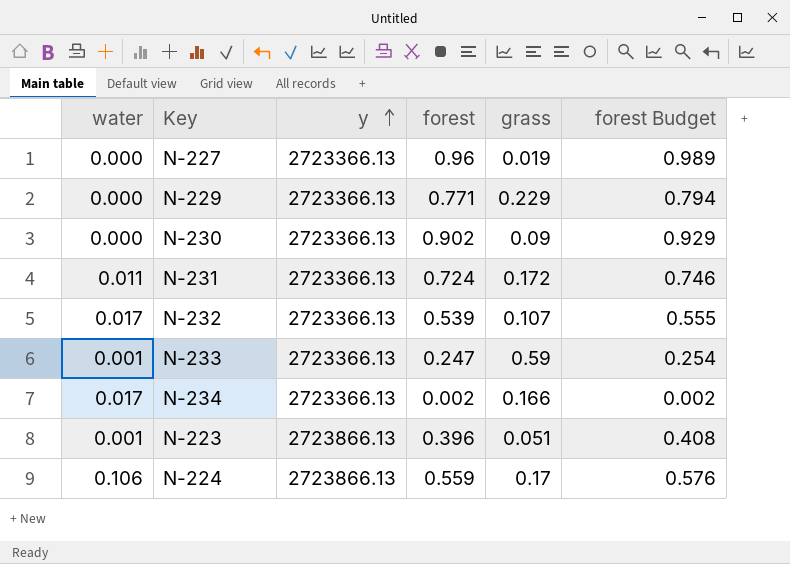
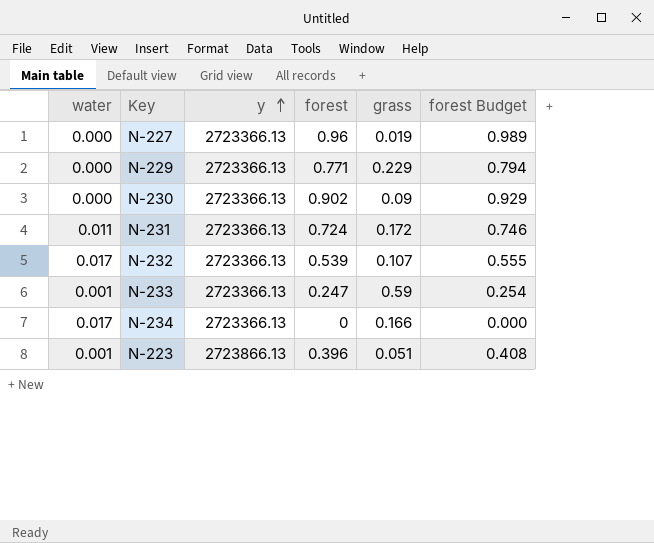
row N-224: 0.106 | 2723866.13 | 0.559 | 0.17 | 0.576 -> none
N-234 | forest: 0.002 -> 0
N-234 | forest Budget: 0.002 -> 0.000

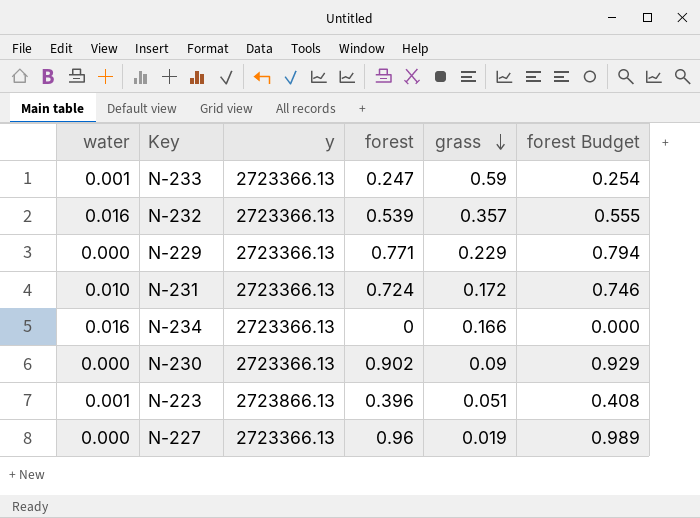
row order: y ascending -> grass descending
N-232 | water: 0.017 -> 0.016
N-232 | grass: 0.107 -> 0.357
N-231 | water: 0.011 -> 0.010
N-234 | water: 0.017 -> 0.016

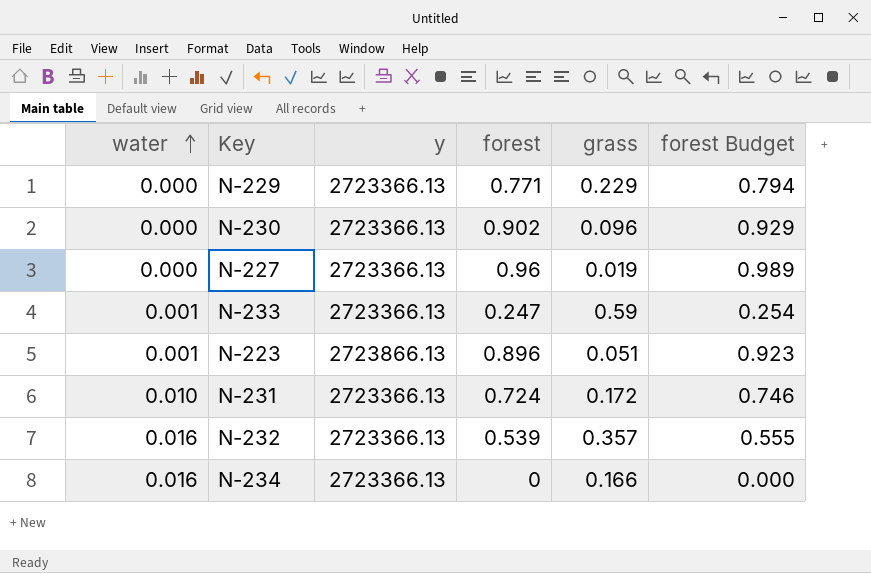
row order: grass descending -> water ascending
N-230 | grass: 0.09 -> 0.096
N-223 | forest: 0.396 -> 0.896
N-223 | forest Budget: 0.408 -> 0.923

